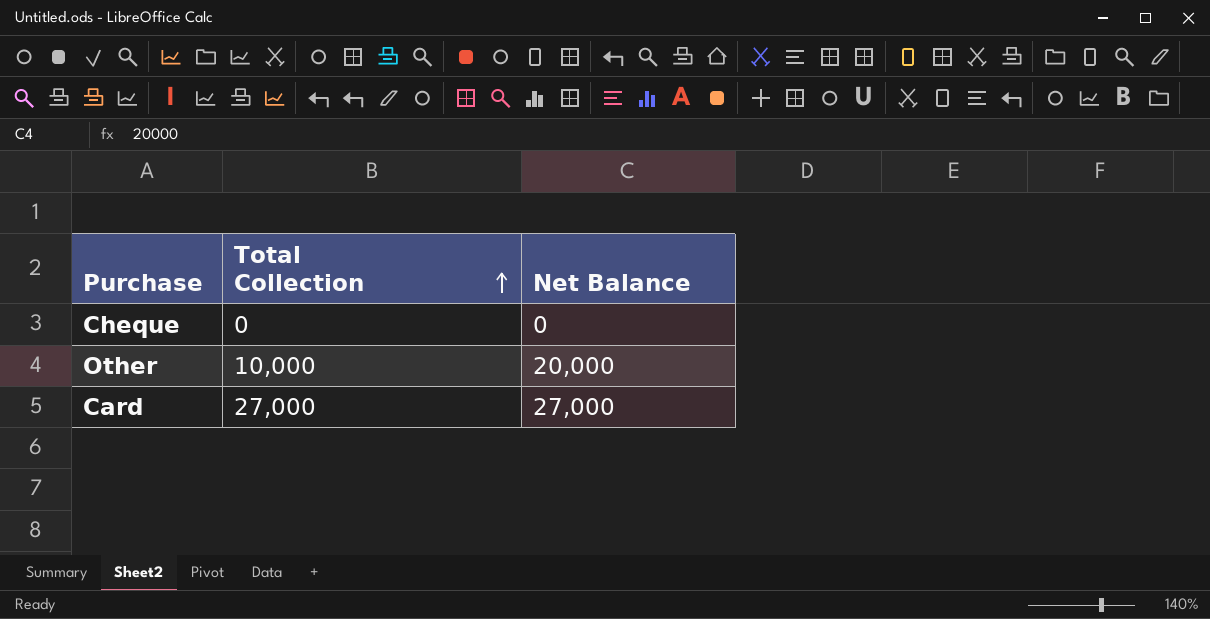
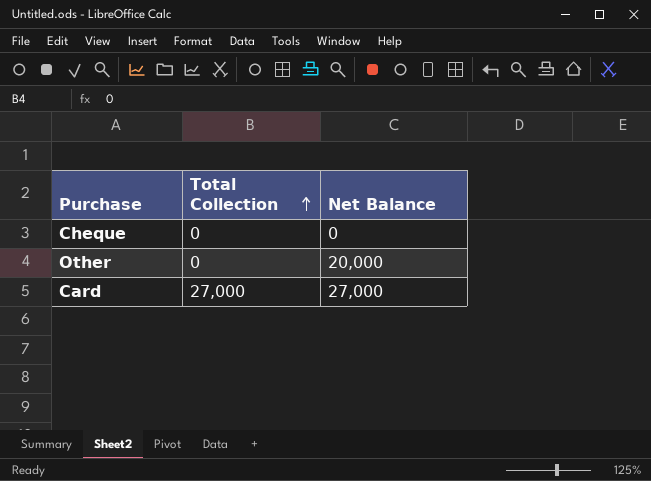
Other | Total Collection: 10,000 -> 0

